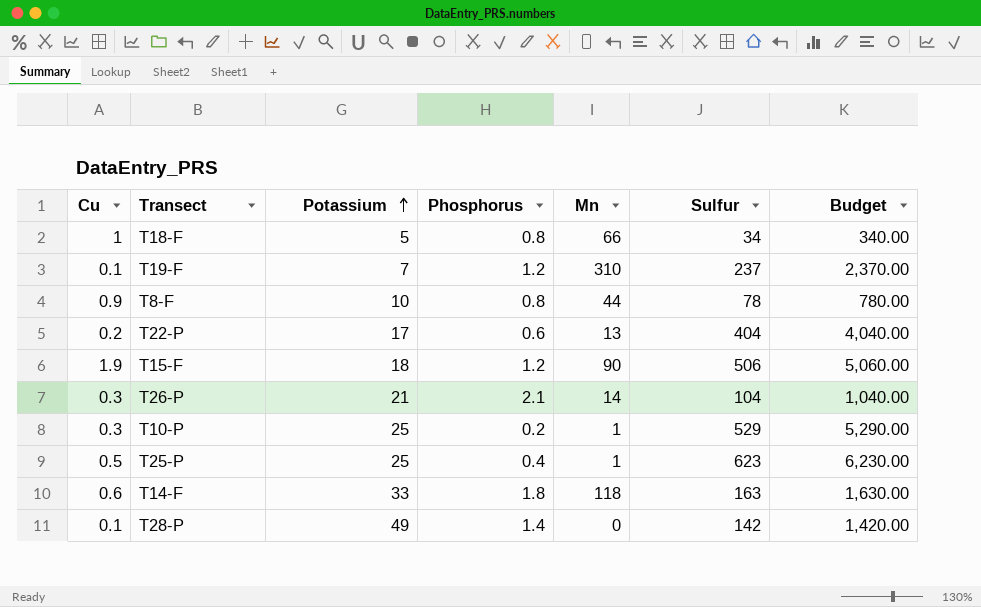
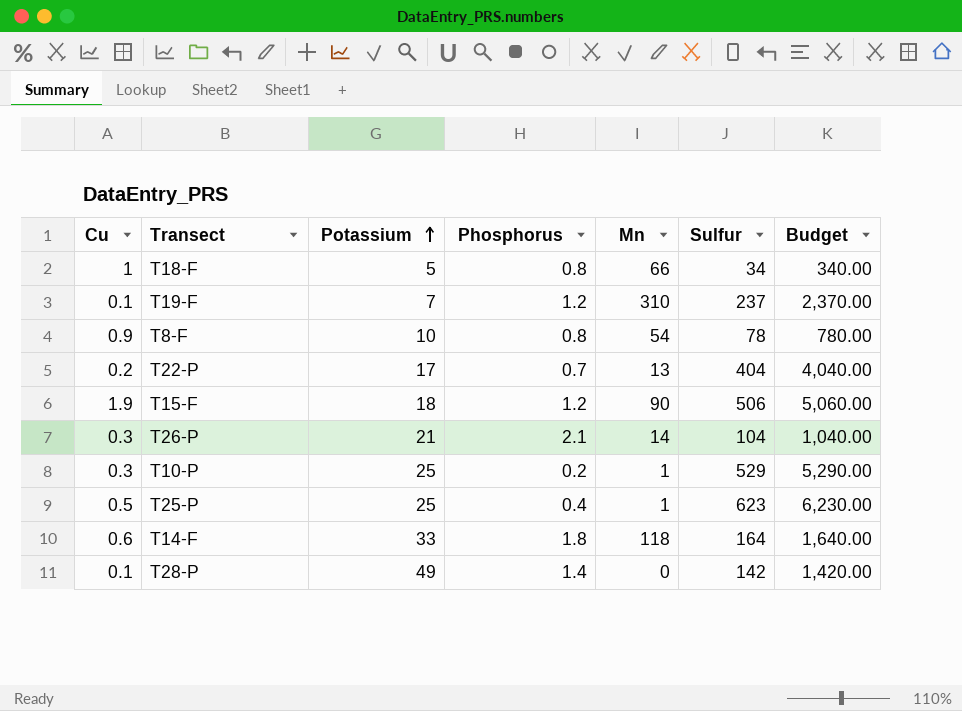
T8-F | Mn: 44 -> 54
T22-P | Phosphorus: 0.6 -> 0.7
T14-F | Sulfur: 163 -> 164
T14-F | Budget: 1,630.00 -> 1,640.00

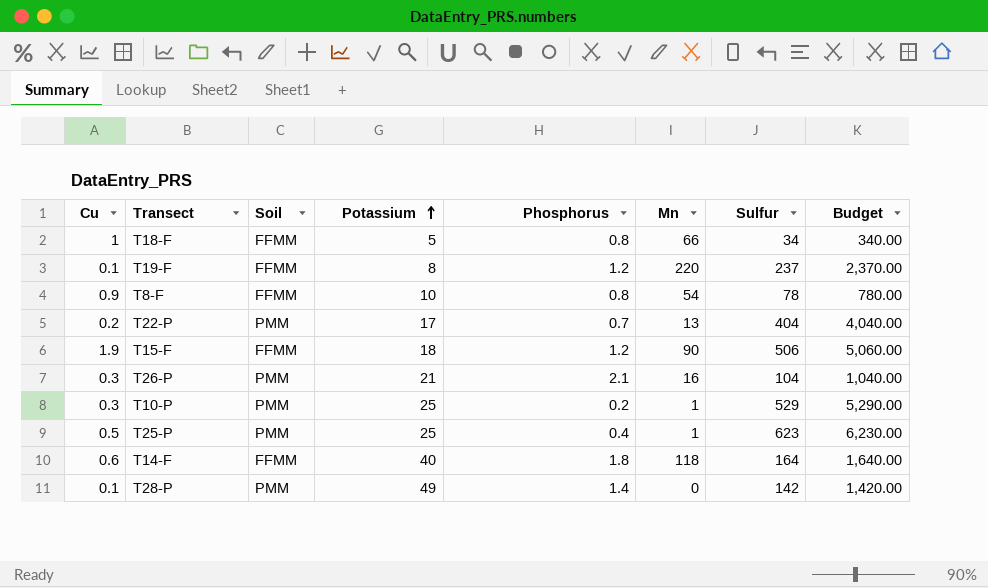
column Soil | position: none -> 3
T19-F | Potassium: 7 -> 8
T19-F | Mn: 310 -> 220
T26-P | Mn: 14 -> 16
T14-F | Potassium: 33 -> 40

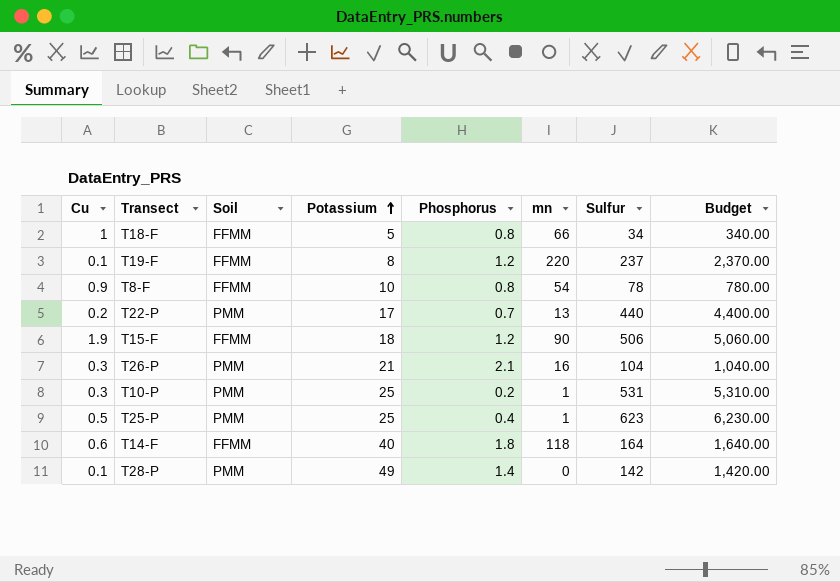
column name: Mn -> mn
T22-P | Sulfur: 404 -> 440
T22-P | Budget: 4,040.00 -> 4,400.00
T10-P | Sulfur: 529 -> 531
T10-P | Budget: 5,290.00 -> 5,310.00

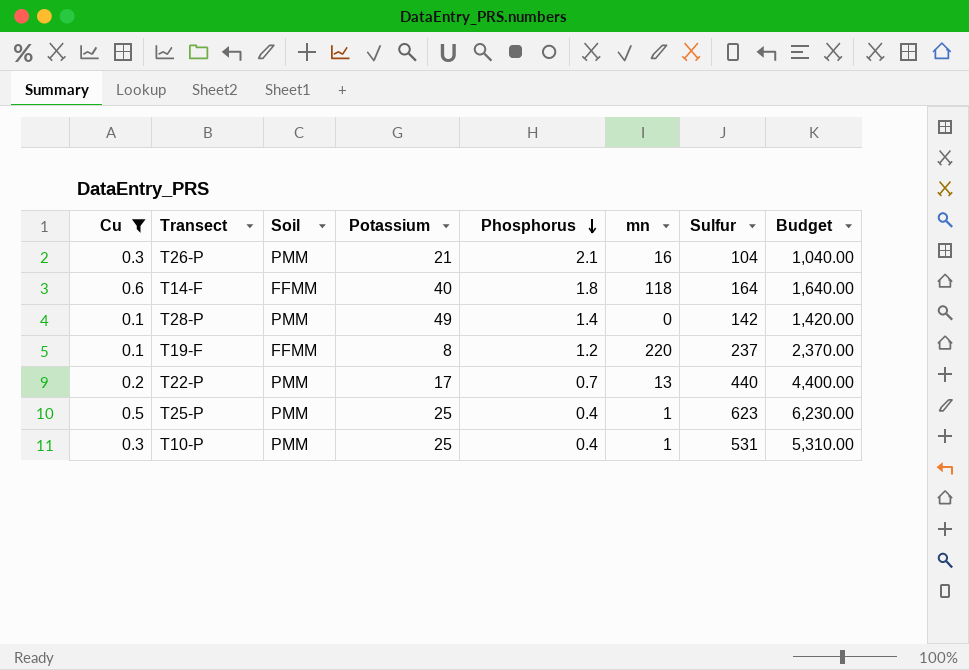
filter: none -> Cu <= 0.6
row order: Potassium ascending -> Phosphorus descending
T10-P | Phosphorus: 0.2 -> 0.4

